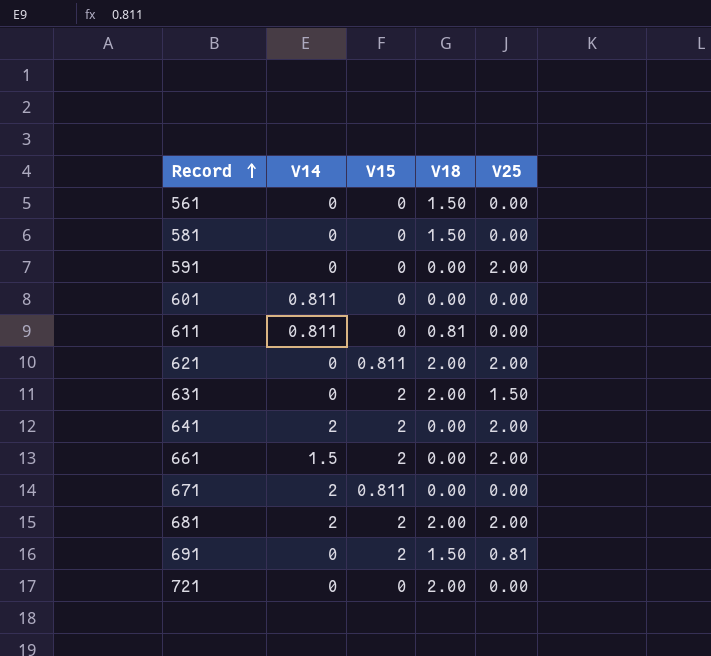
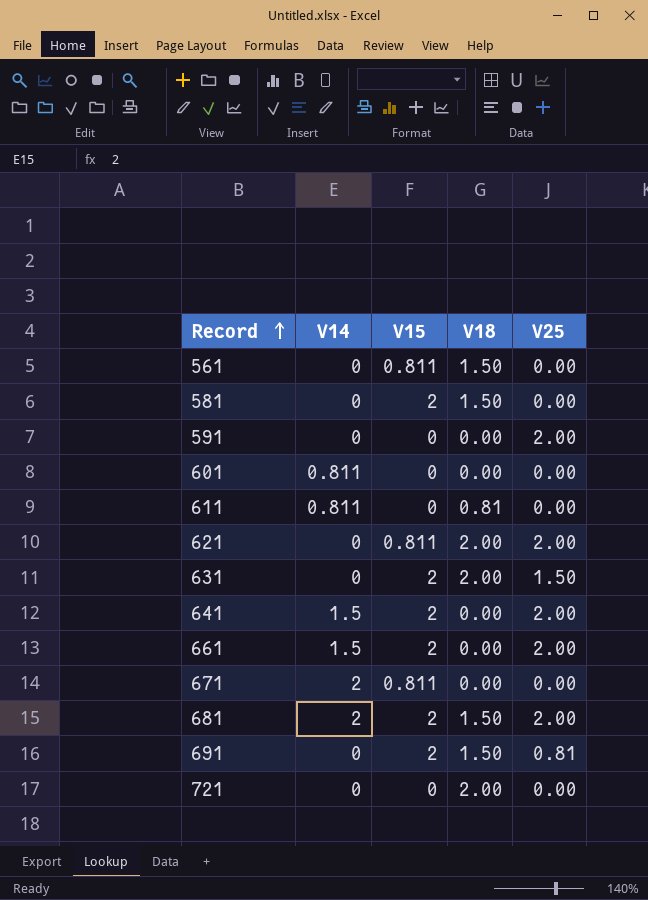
561 | V15: 0 -> 0.811
581 | V15: 0 -> 2
641 | V14: 2 -> 1.5
681 | V18: 2.00 -> 1.50

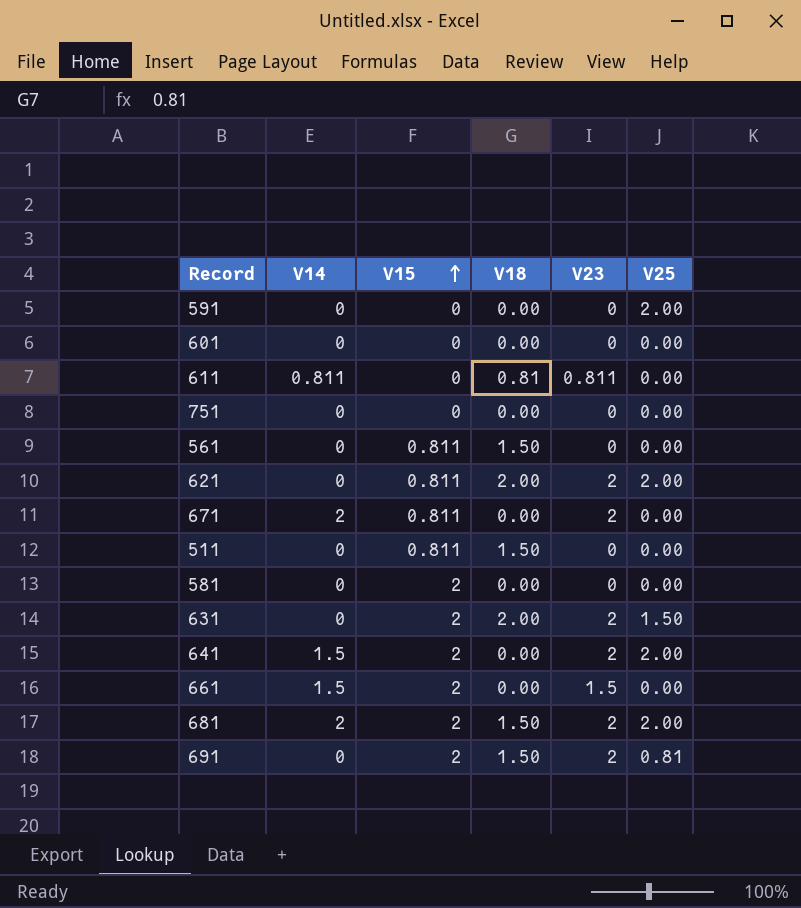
row order: Record ascending -> V15 ascending
column V23 | position: none -> 5
row 721: 0 | 0 | 2.00 | 0.00 -> none
601 | V14: 0.811 -> 0
row 751: none -> 0 | 0 | 0.00 | 0 | 0.00
row 511: none -> 0 | 0.811 | 1.50 | 0 | 0.00
581 | V18: 1.50 -> 0.00
661 | V25: 2.00 -> 0.00

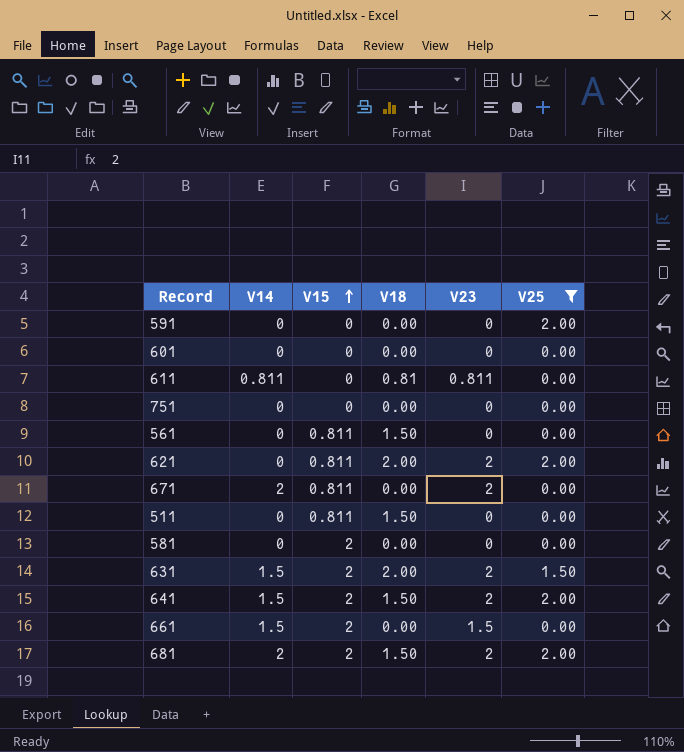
filter: none -> V25 != 0.81
631 | V14: 0 -> 1.5
641 | V18: 0.00 -> 1.50

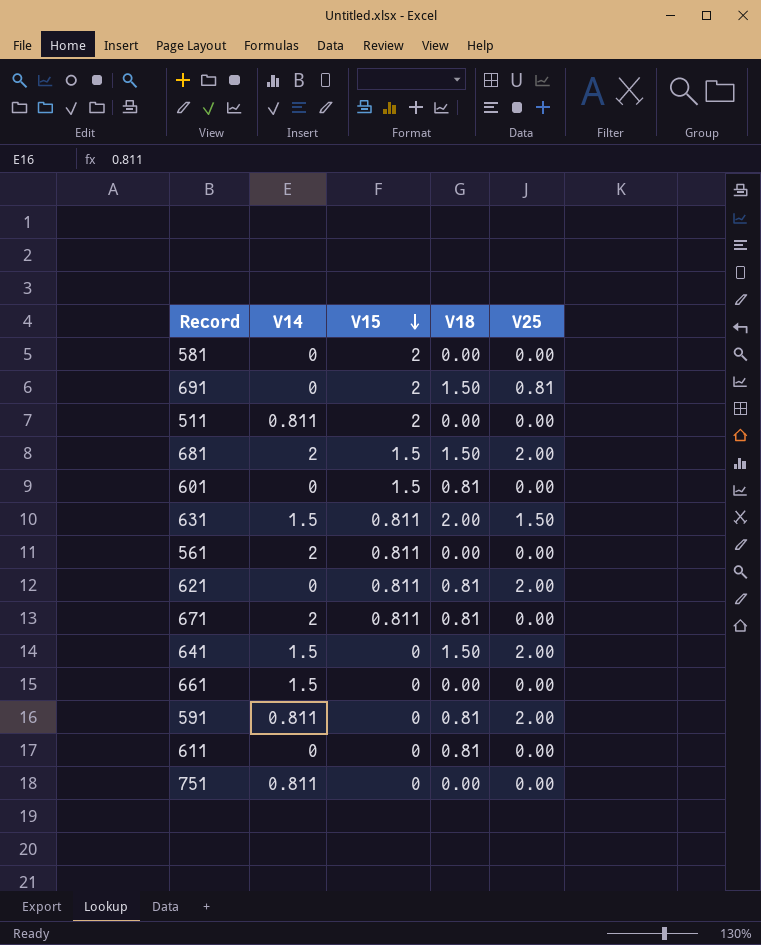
filter: V25 != 0.81 -> none
row order: V15 ascending -> V15 descending
column V23 | position: 5 -> none
511 | V14: 0 -> 0.811
511 | V15: 0.811 -> 2
511 | V18: 1.50 -> 0.00
681 | V15: 2 -> 1.5
601 | V15: 0 -> 1.5
601 | V18: 0.00 -> 0.81
631 | V15: 2 -> 0.811
561 | V14: 0 -> 2
561 | V18: 1.50 -> 0.00
621 | V18: 2.00 -> 0.81
671 | V18: 0.00 -> 0.81
641 | V15: 2 -> 0
661 | V15: 2 -> 0
591 | V14: 0 -> 0.811
591 | V18: 0.00 -> 0.81
611 | V14: 0.811 -> 0
751 | V14: 0 -> 0.811

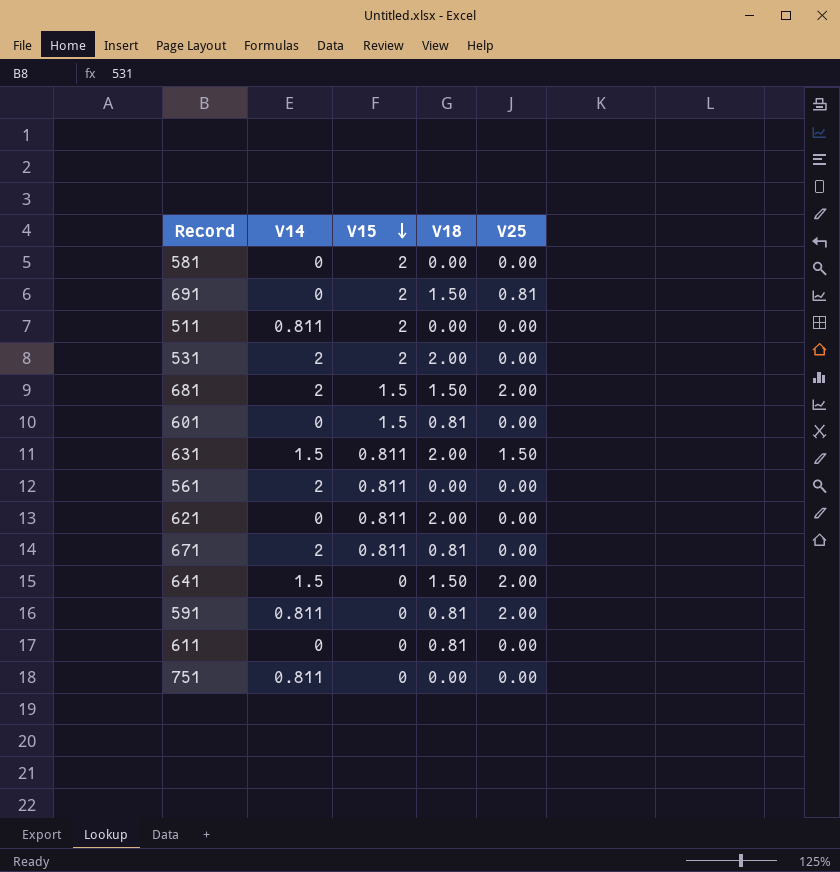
row 661: 1.5 | 0 | 0.00 | 0.00 -> none
row 531: none -> 2 | 2 | 2.00 | 0.00
621 | V18: 0.81 -> 2.00
621 | V25: 2.00 -> 0.00

